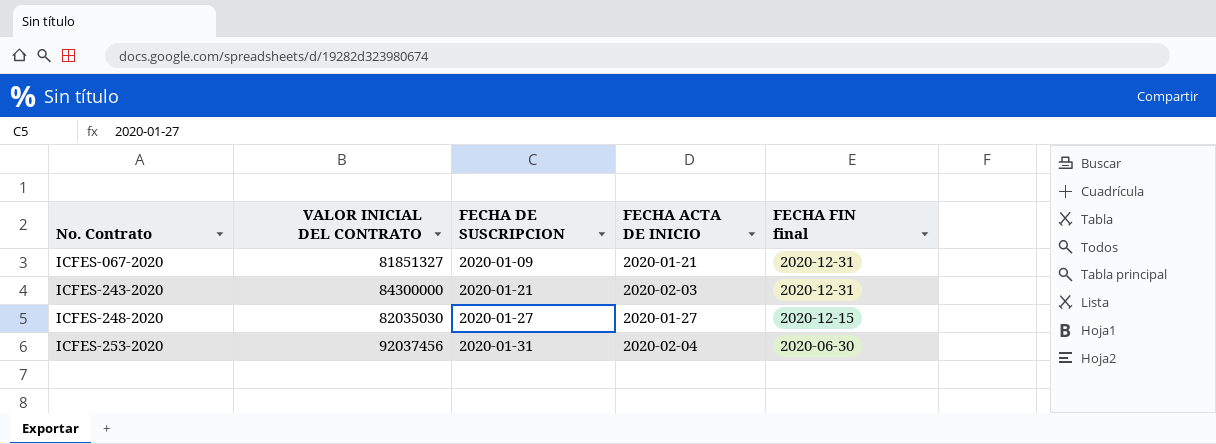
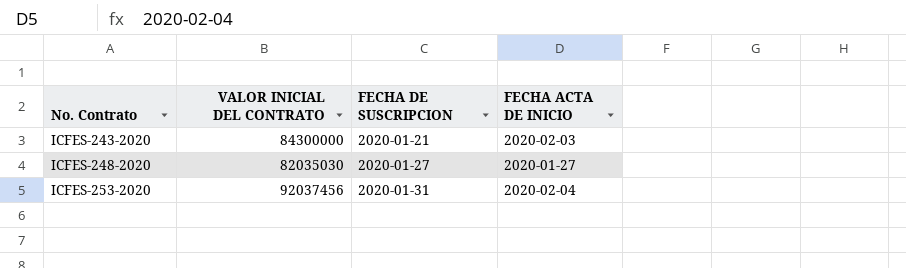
column FECHA FIN final | position: 5 -> none
row ICFES-067-2020: 81851327 | 2020-01-09 | 2020-01-21 | 2020-12-31 -> none

